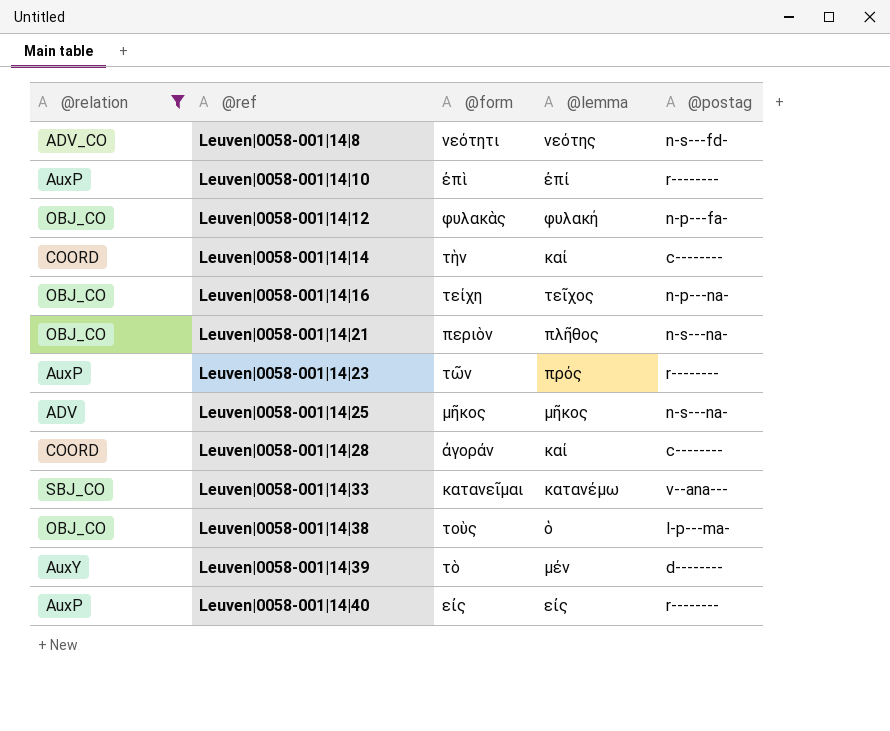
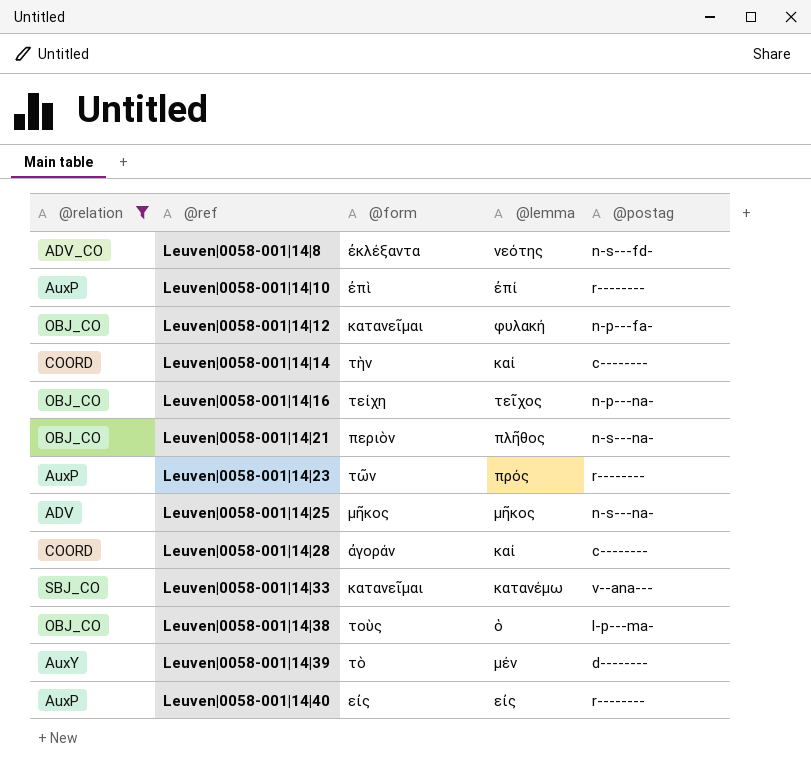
Leuven|0058-001|14|8 | @form: νεότητι -> ἐκλέξαντα
Leuven|0058-001|14|12 | @form: φυλακὰς -> κατανεῖμαι

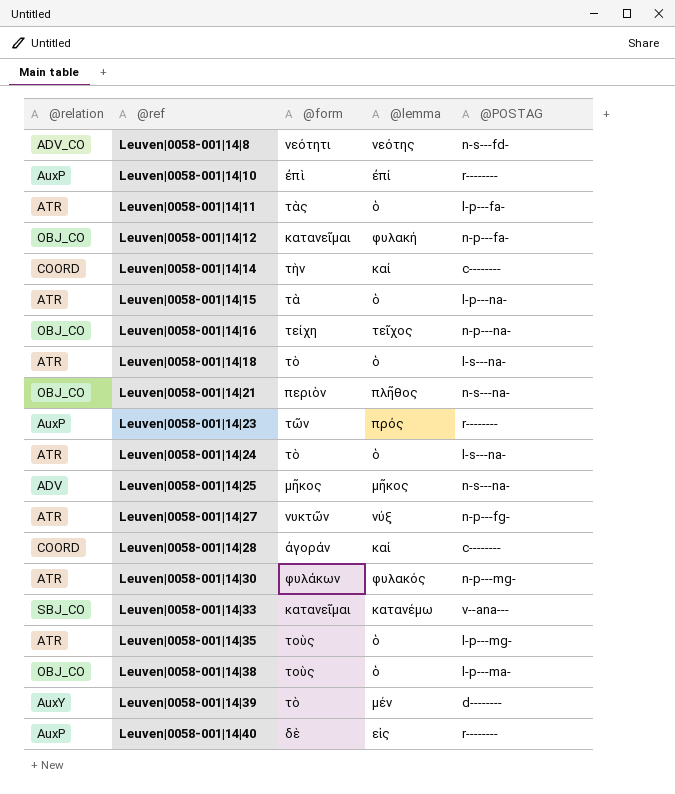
filter: @relation != ATR -> none
column name: @postag -> @POSTAG
Leuven|0058-001|14|8 | @form: ἐκλέξαντα -> νεότητι
Leuven|0058-001|14|40 | @form: εἰς -> δὲ

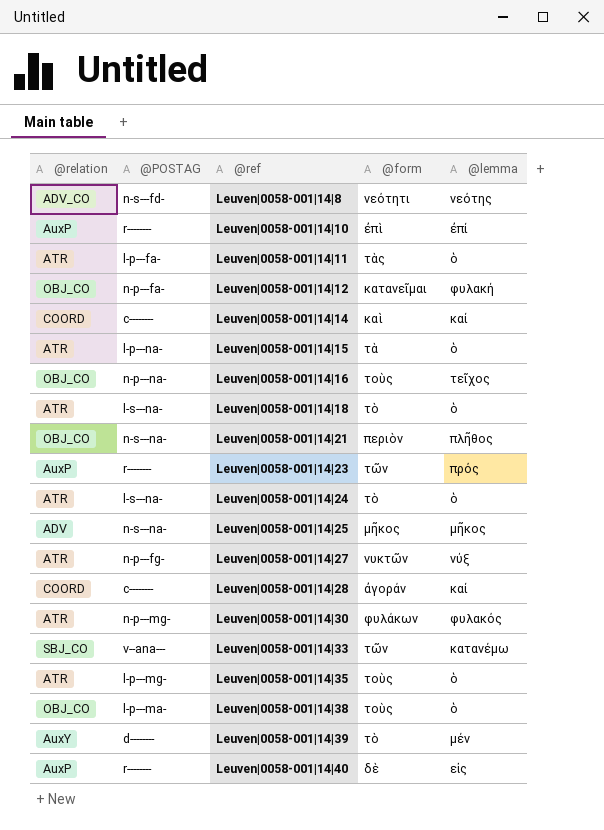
column @POSTAG | position: 5 -> 2
Leuven|0058-001|14|14 | @form: τὴν -> καὶ
Leuven|0058-001|14|16 | @form: τείχη -> τοὺς
Leuven|0058-001|14|33 | @form: κατανεῖμαι -> τῶν

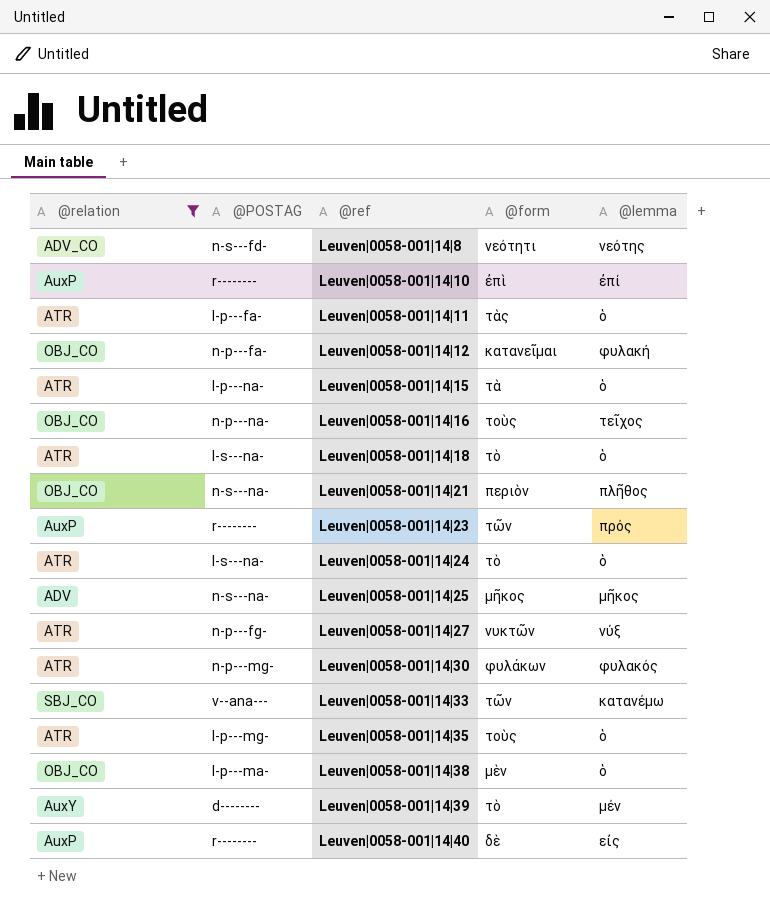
filter: none -> @relation != COORD
Leuven|0058-001|14|38 | @form: τοὺς -> μὲν

